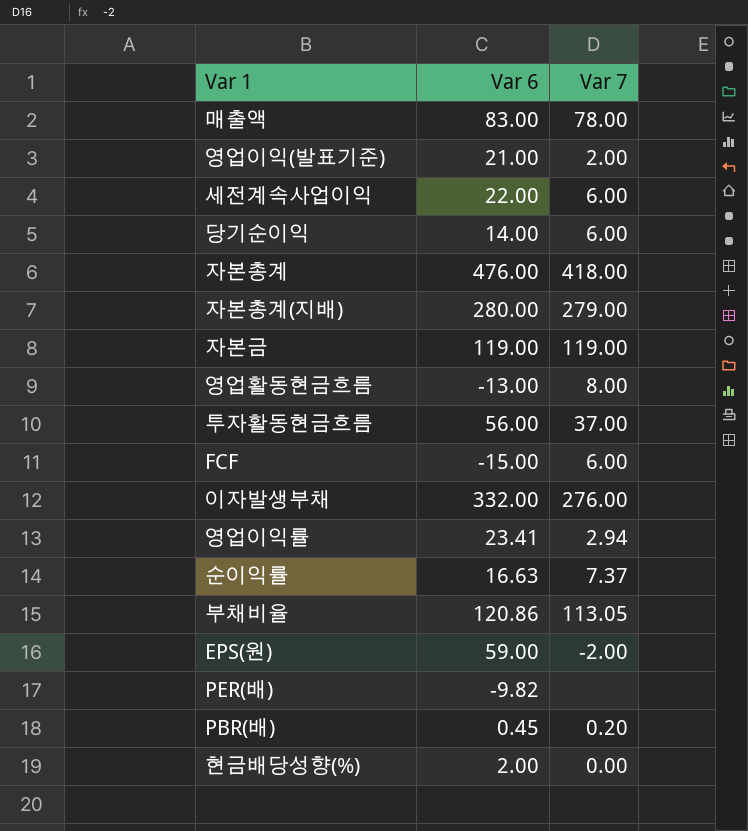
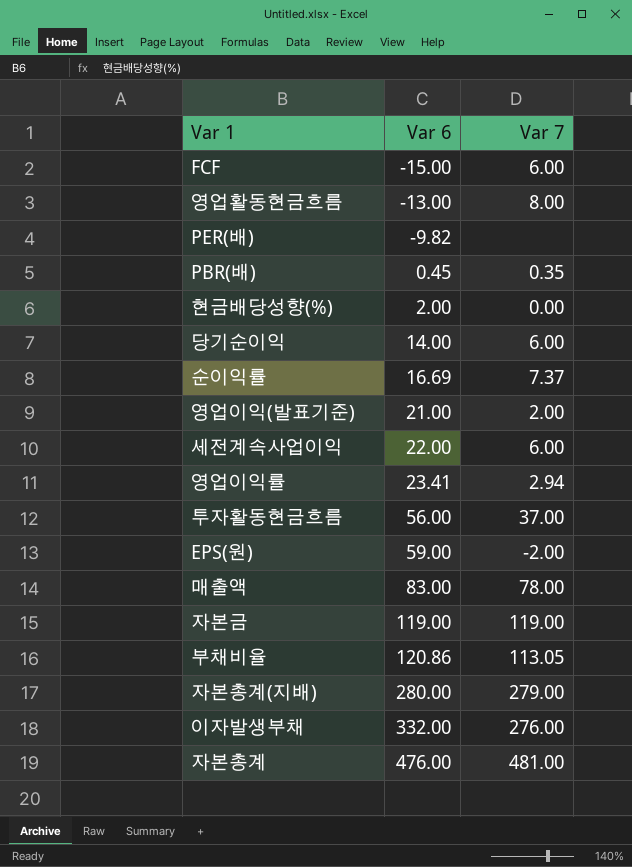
row order: none -> Var 6 ascending
PBR(배) | Var 7: 0.20 -> 0.35
순이익률 | Var 6: 16.63 -> 16.69
자본총계 | Var 7: 418.00 -> 481.00

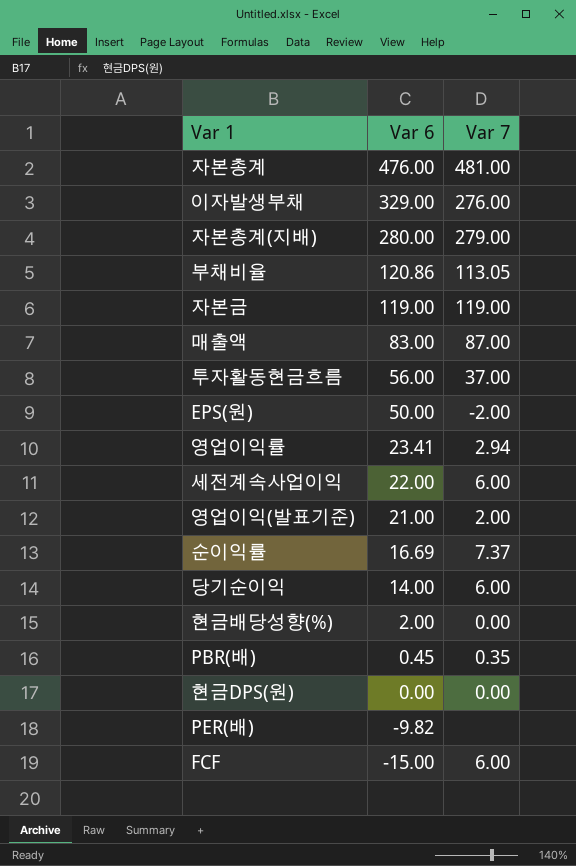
row order: Var 6 ascending -> Var 6 descending
row 영업활동현금흐름: -13.00 | 8.00 -> none
이자발생부채 | Var 6: 332.00 -> 329.00
매출액 | Var 7: 78.00 -> 87.00
EPS(원) | Var 6: 59.00 -> 50.00
row 현금DPS(원): none -> 0.00 | 0.00

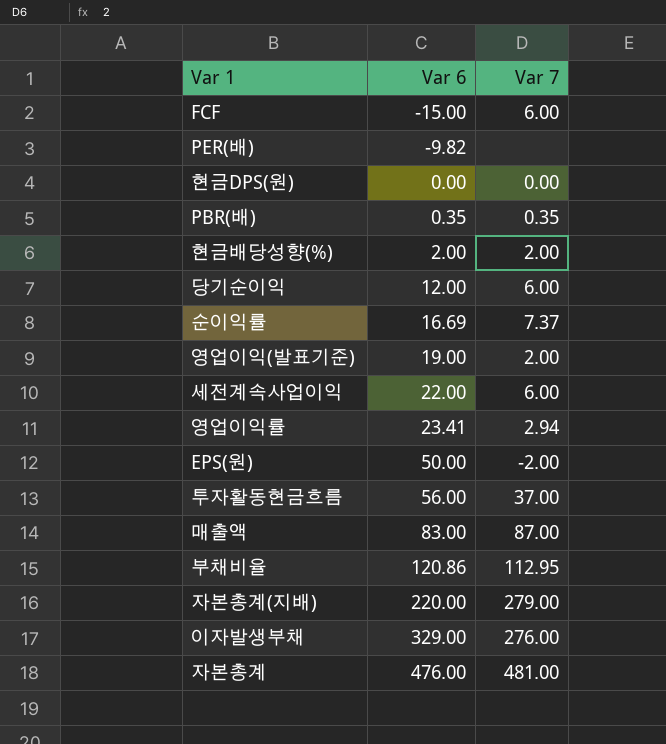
row order: Var 6 descending -> Var 6 ascending
row 자본금: 119.00 | 119.00 -> none
PBR(배) | Var 6: 0.45 -> 0.35
현금배당성향(%) | Var 7: 0.00 -> 2.00
당기순이익 | Var 6: 14.00 -> 12.00
영업이익(발표기준) | Var 6: 21.00 -> 19.00
부채비율 | Var 7: 113.05 -> 112.95
자본총계(지배) | Var 6: 280.00 -> 220.00

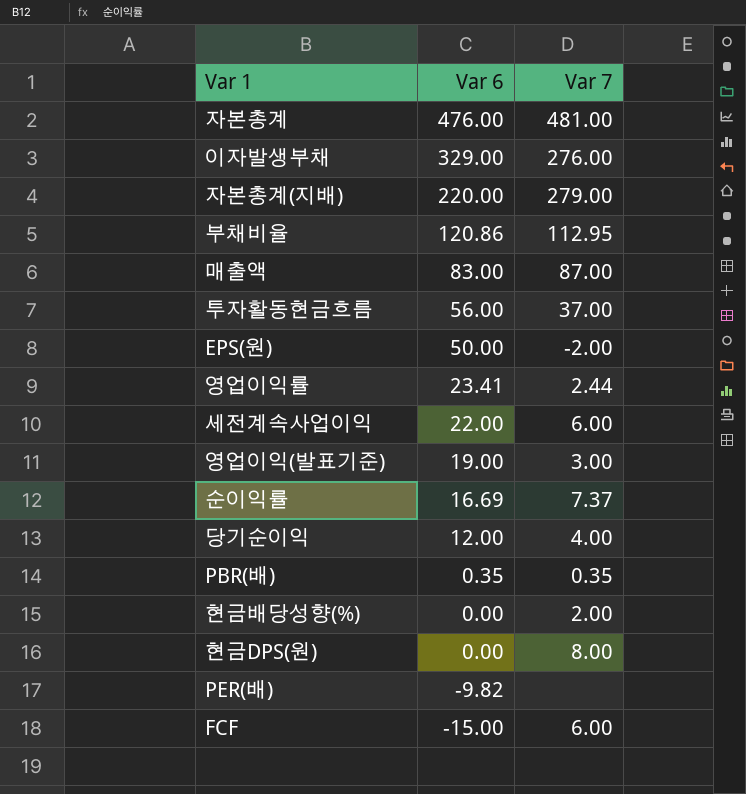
row order: Var 6 ascending -> Var 6 descending
영업이익률 | Var 7: 2.94 -> 2.44
영업이익(발표기준) | Var 7: 2.00 -> 3.00
당기순이익 | Var 7: 6.00 -> 4.00
현금배당성향(%) | Var 6: 2.00 -> 0.00
현금DPS(원) | Var 7: 0.00 -> 8.00

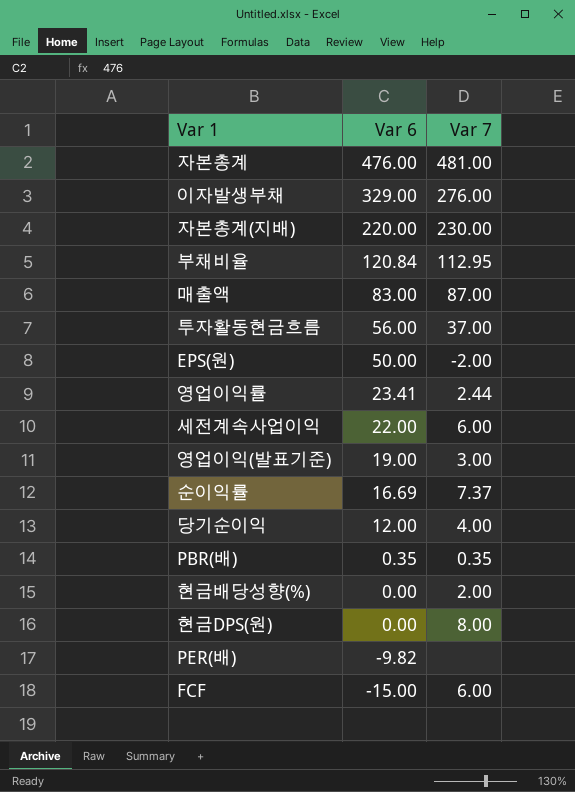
자본총계(지배) | Var 7: 279.00 -> 230.00
부채비율 | Var 6: 120.86 -> 120.84

